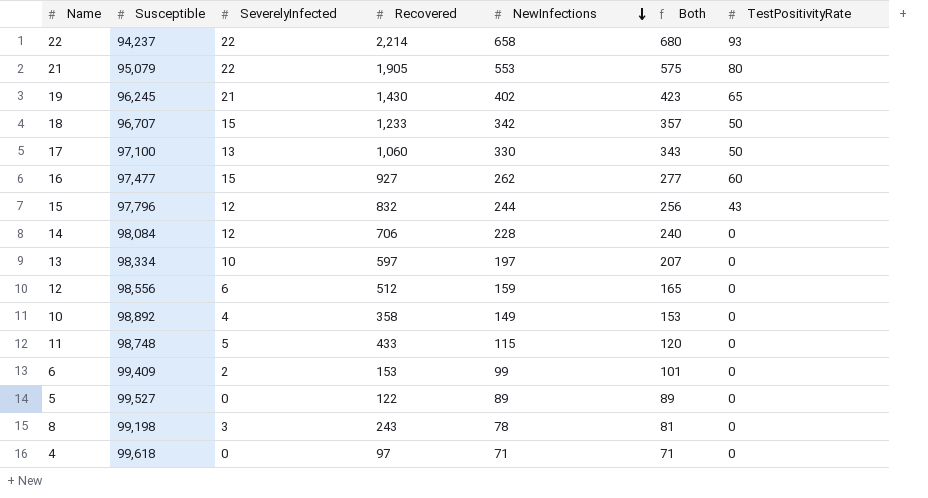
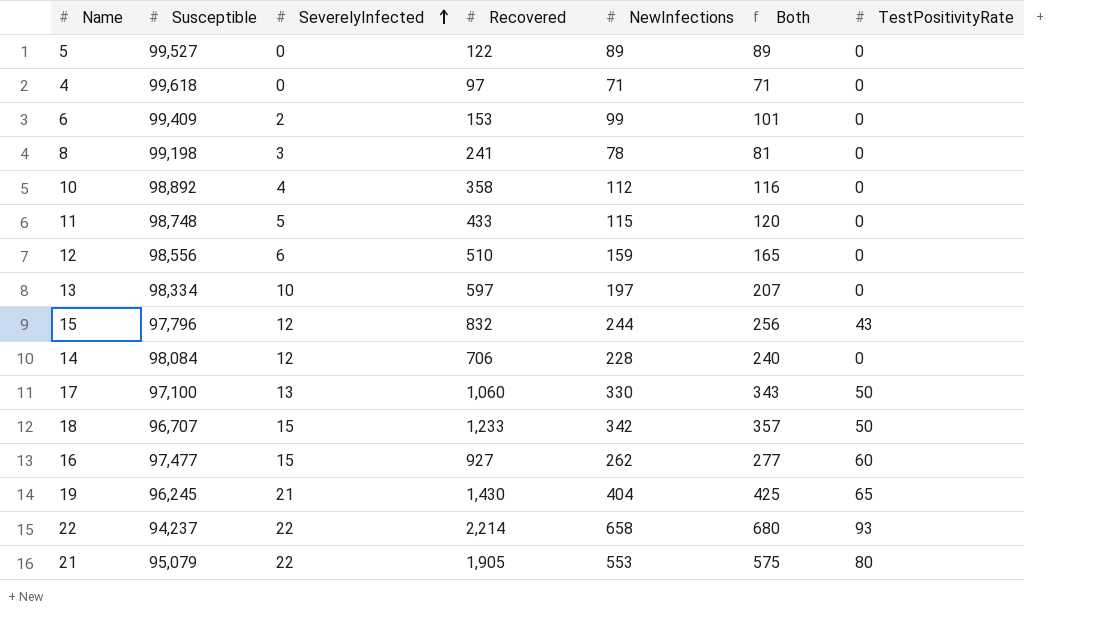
row order: NewInfections descending -> SeverelyInfected ascending
8 | Recovered: 243 -> 241
10 | NewInfections: 149 -> 112
10 | Both: 153 -> 116
12 | Recovered: 512 -> 510
19 | NewInfections: 402 -> 404
19 | Both: 423 -> 425

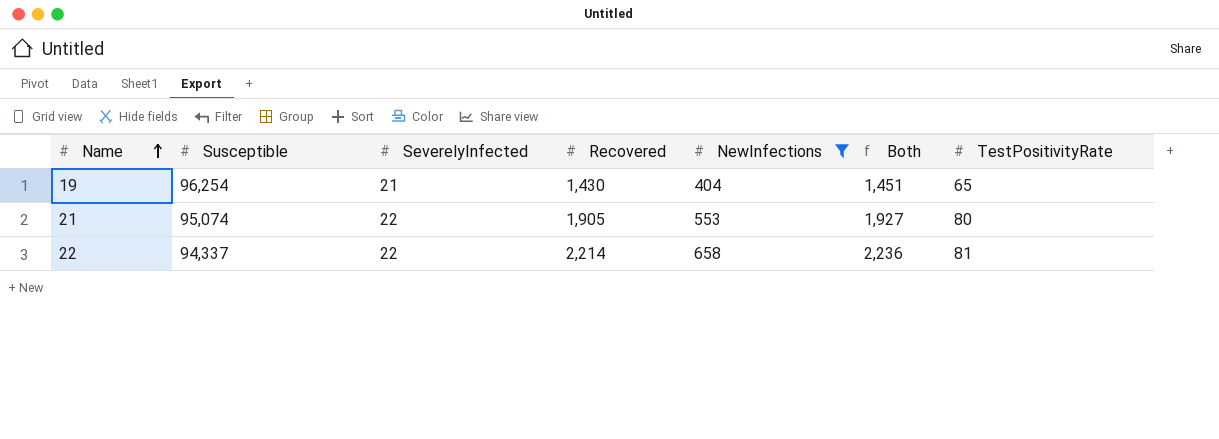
filter: none -> NewInfections >= 404
row order: SeverelyInfected ascending -> Name ascending
column Both | formula: [SeverelyInfected] + [NewInfections] -> [SeverelyInfected] + [Recovered]
19 | Susceptible: 96,245 -> 96,254
21 | Susceptible: 95,079 -> 95,074
22 | Susceptible: 94,237 -> 94,337
22 | TestPositivityRate: 93 -> 81

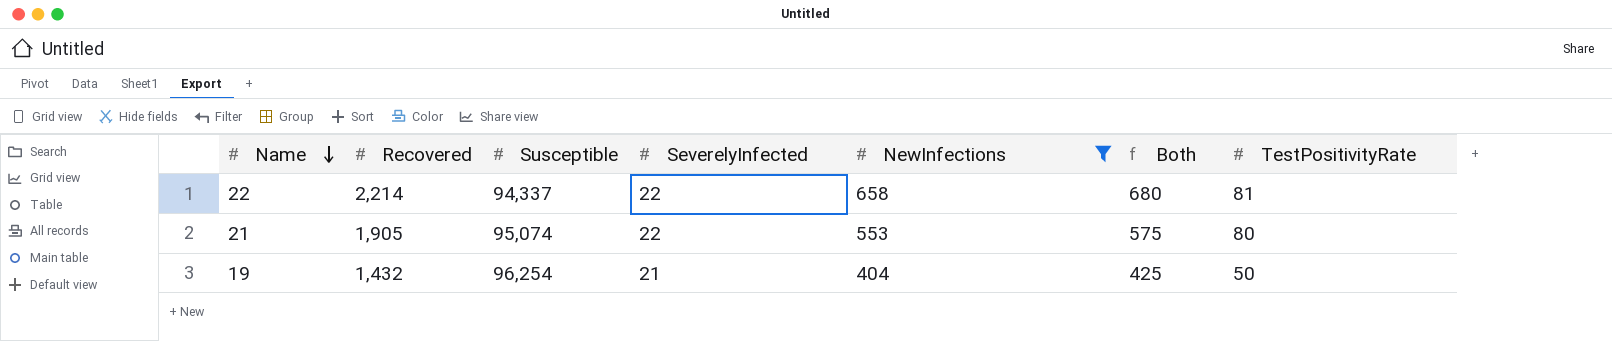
row order: Name ascending -> Name descending
column Recovered | position: 4 -> 2
column Both | formula: [SeverelyInfected] + [Recovered] -> [SeverelyInfected] + [NewInfections]
19 | Recovered: 1,430 -> 1,432
19 | TestPositivityRate: 65 -> 50

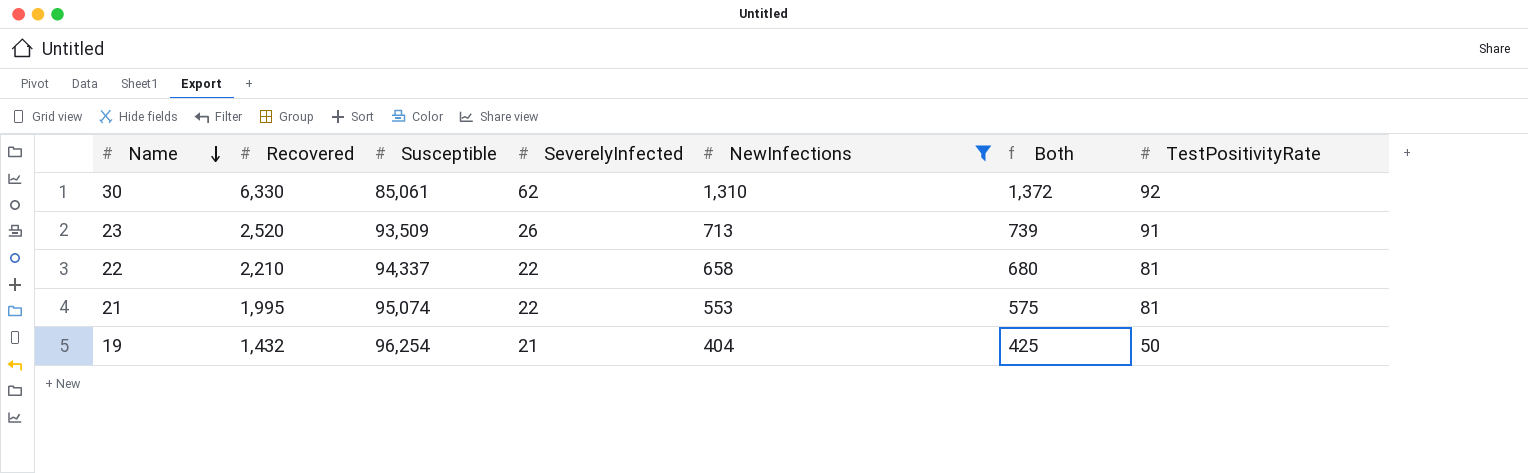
row 30: none -> 6,330 | 85,061 | 62 | 1,310 | 1,372 | 92
row 23: none -> 2,520 | 93,509 | 26 | 713 | 739 | 91
22 | Recovered: 2,214 -> 2,210
21 | Recovered: 1,905 -> 1,995
21 | TestPositivityRate: 80 -> 81

